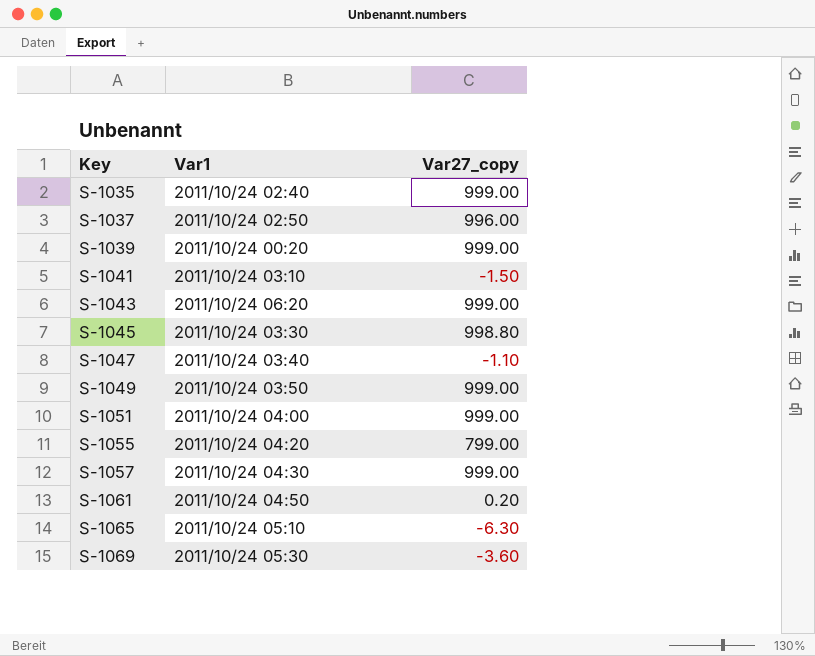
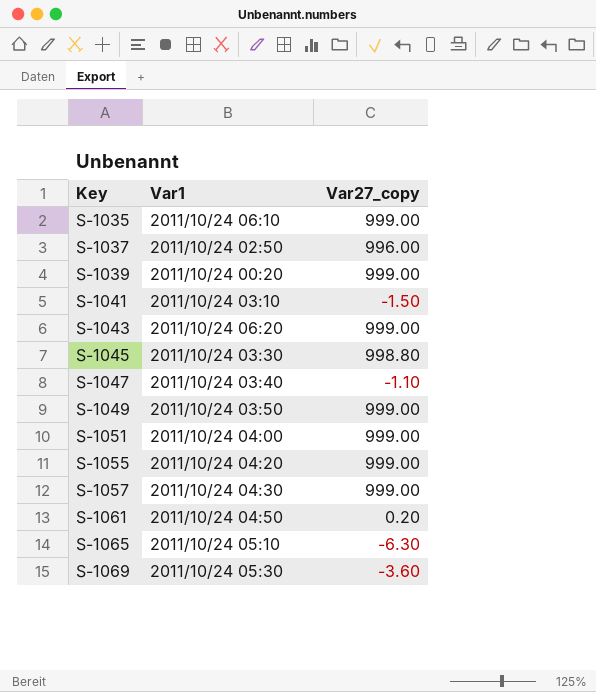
S-1035 | Var1: 2011/10/24 02:40 -> 2011/10/24 06:10
S-1055 | Var27_copy: 799.00 -> 999.00

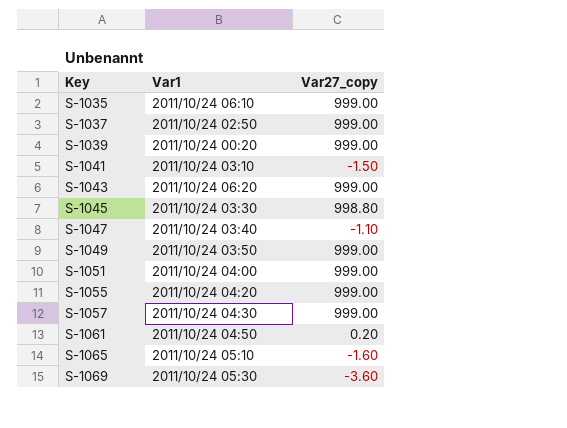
S-1037 | Var27_copy: 996.00 -> 999.00
S-1065 | Var27_copy: -6.30 -> -1.60

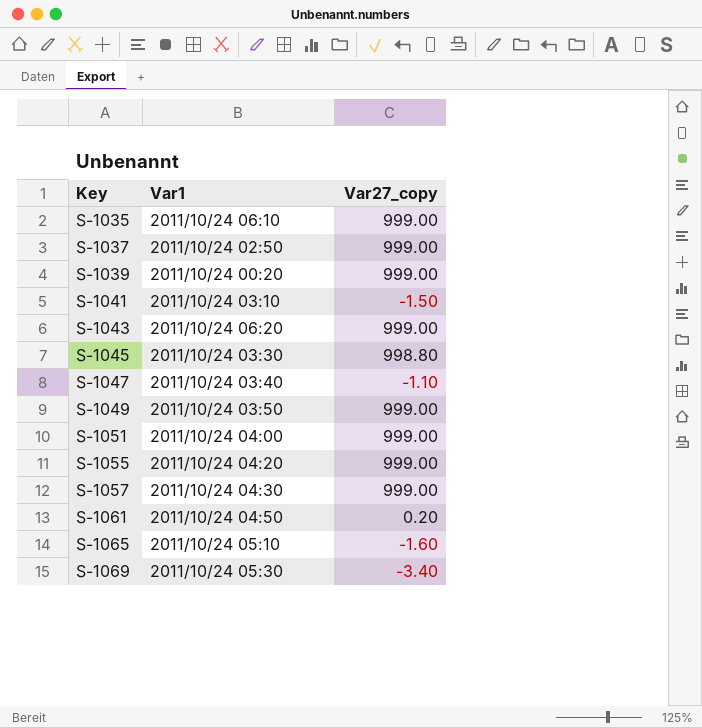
S-1069 | Var27_copy: -3.60 -> -3.40

